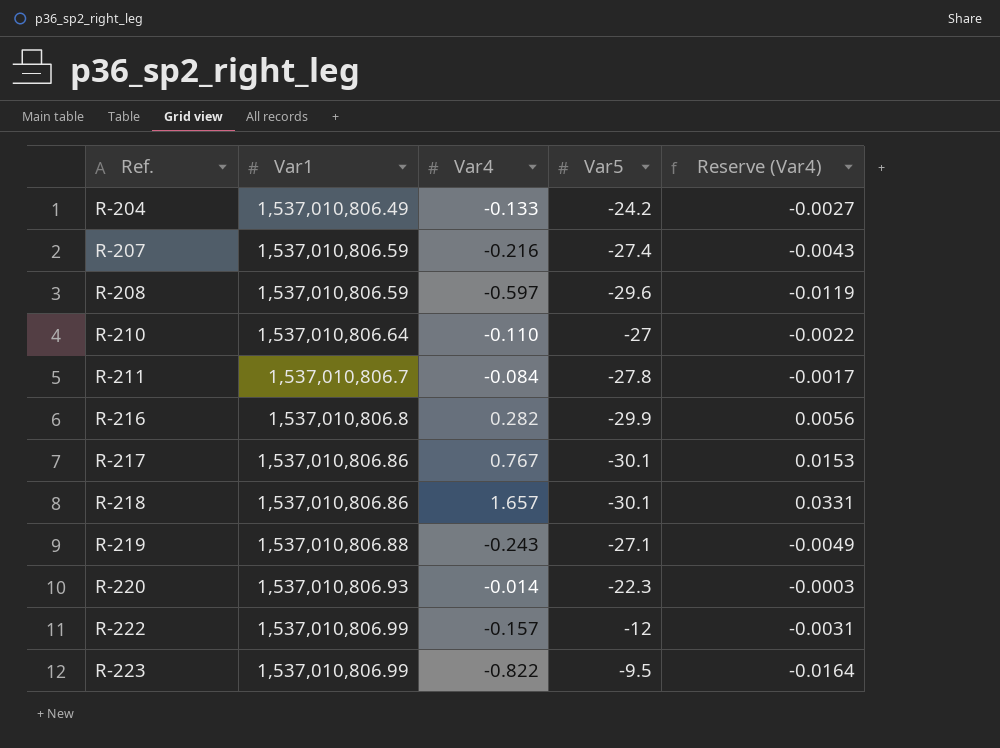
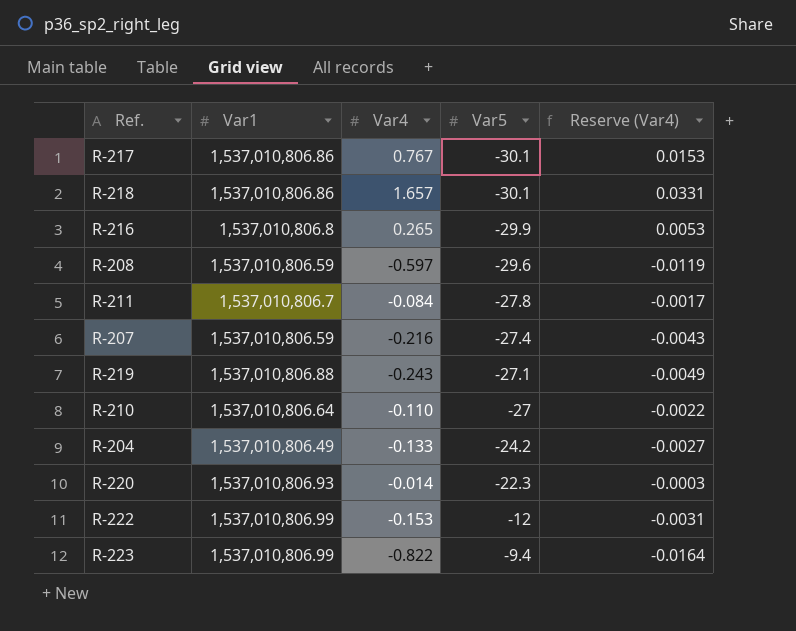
row order: Ref. ascending -> Var5 ascending
R-216 | Var4: 0.282 -> 0.265
R-216 | Reserve (Var4): 0.0056 -> 0.0053
R-222 | Var4: -0.157 -> -0.153
R-223 | Var5: -9.5 -> -9.4

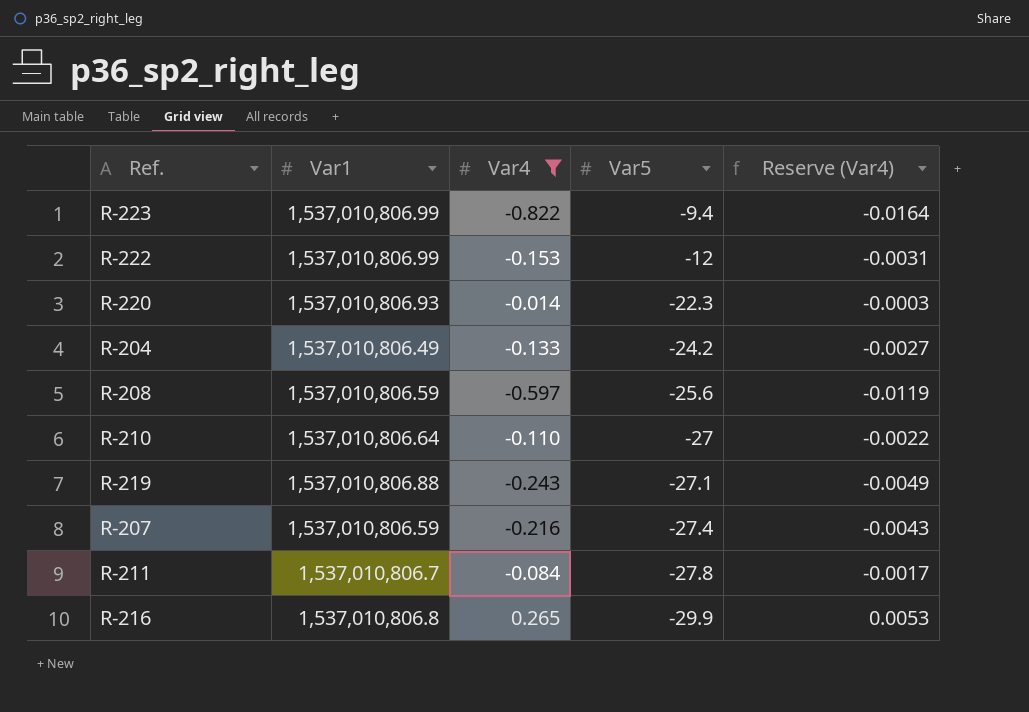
filter: none -> Var4 <= 0.265
row order: Var5 ascending -> Var5 descending
R-208 | Var5: -29.6 -> -25.6

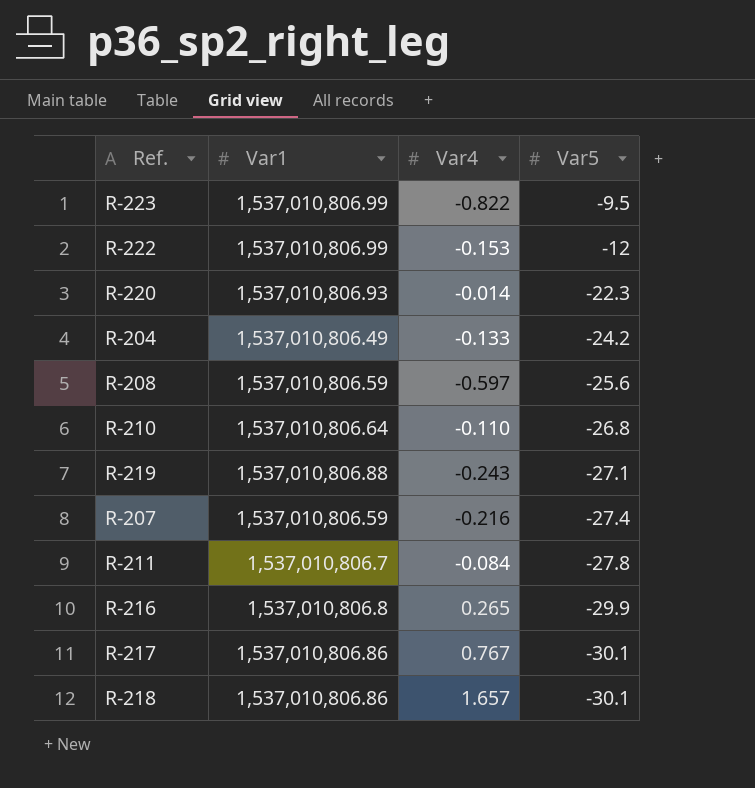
filter: Var4 <= 0.265 -> none
column Reserve (Var4) | formula: [Var4] * 0.02 -> none
R-223 | Var5: -9.4 -> -9.5
R-210 | Var5: -27 -> -26.8

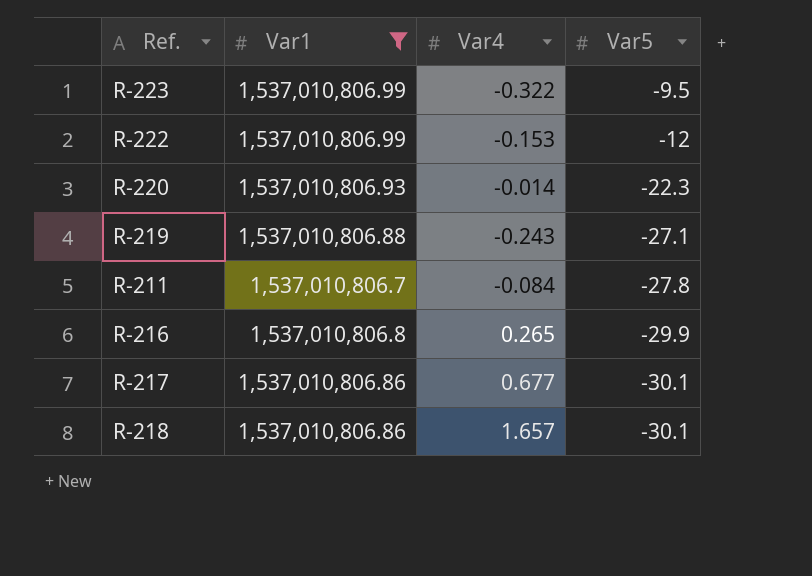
filter: none -> Var1 >= 1,537,010,806.7
R-223 | Var4: -0.822 -> -0.322
R-217 | Var4: 0.767 -> 0.677

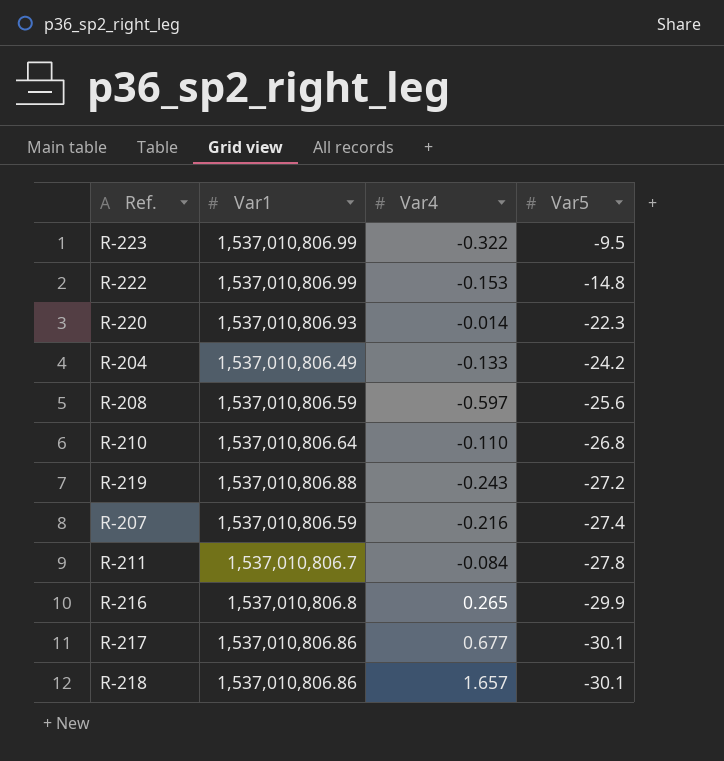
filter: Var1 >= 1,537,010,806.7 -> none
R-222 | Var5: -12 -> -14.8
R-219 | Var5: -27.1 -> -27.2

